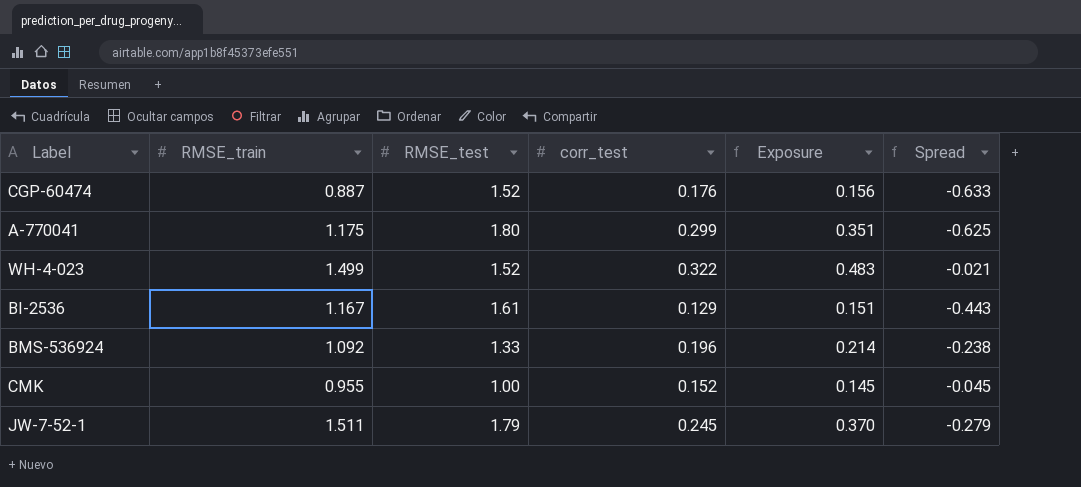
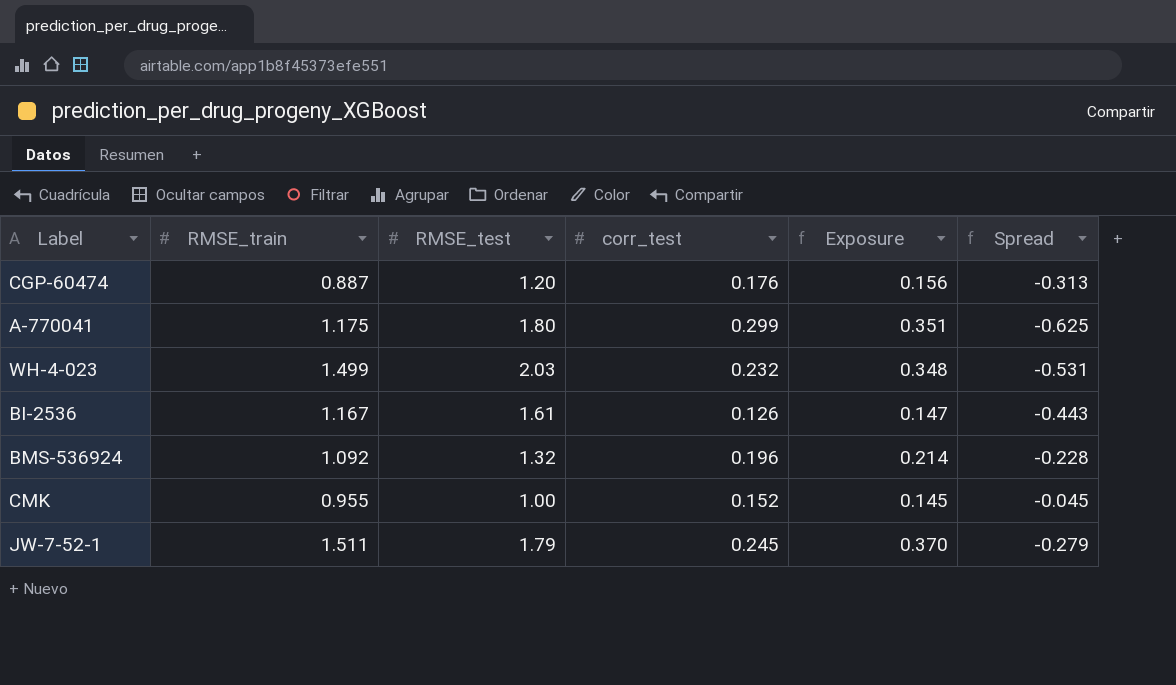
CGP-60474 | RMSE_test: 1.52 -> 1.20
CGP-60474 | Spread: -0.633 -> -0.313
WH-4-023 | RMSE_test: 1.52 -> 2.03
WH-4-023 | corr_test: 0.322 -> 0.232
WH-4-023 | Exposure: 0.483 -> 0.348
WH-4-023 | Spread: -0.021 -> -0.531
BI-2536 | corr_test: 0.129 -> 0.126
BI-2536 | Exposure: 0.151 -> 0.147
BMS-536924 | RMSE_test: 1.33 -> 1.32
BMS-536924 | Spread: -0.238 -> -0.228

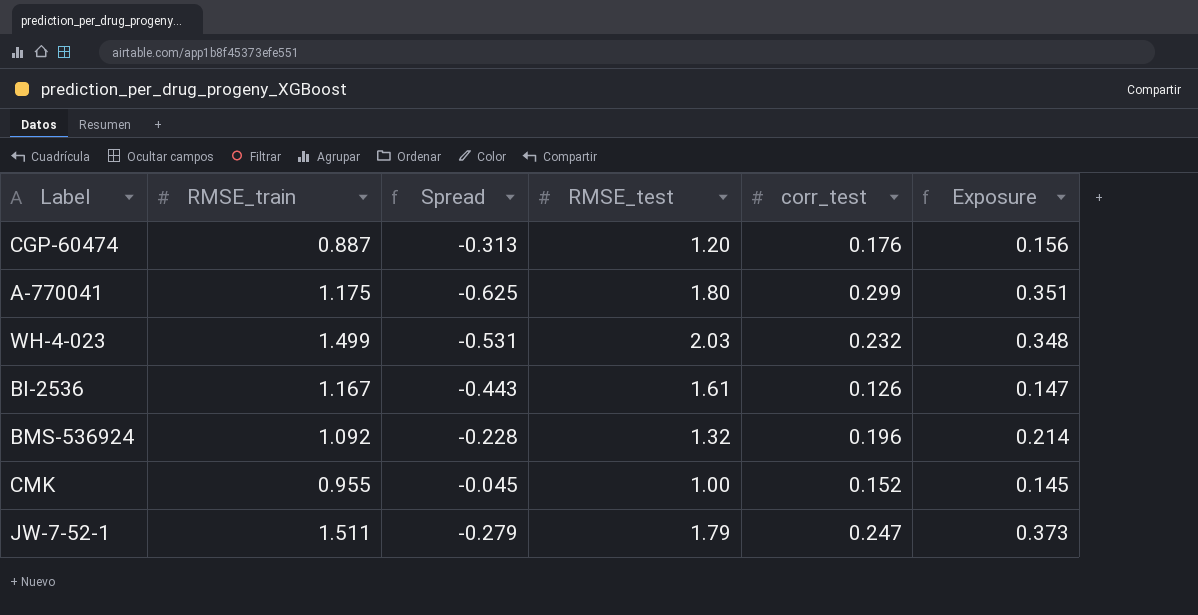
column Spread | position: 6 -> 3
JW-7-52-1 | corr_test: 0.245 -> 0.247
JW-7-52-1 | Exposure: 0.370 -> 0.373

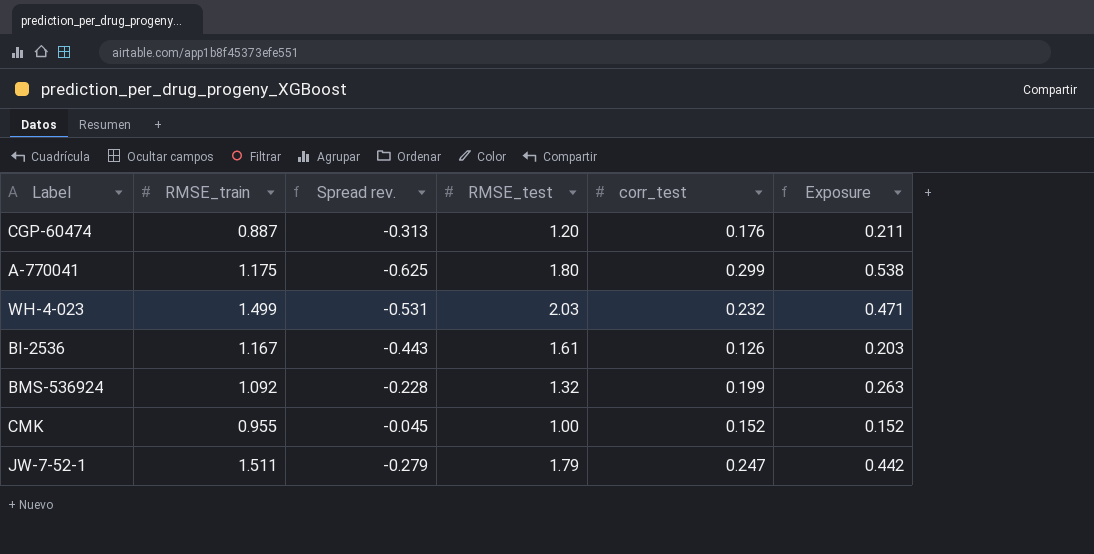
column name: Spread -> Spread rev.
column Exposure | formula: [RMSE_train] * [corr_test] -> [RMSE_test] * [corr_test]
BMS-536924 | corr_test: 0.196 -> 0.199

